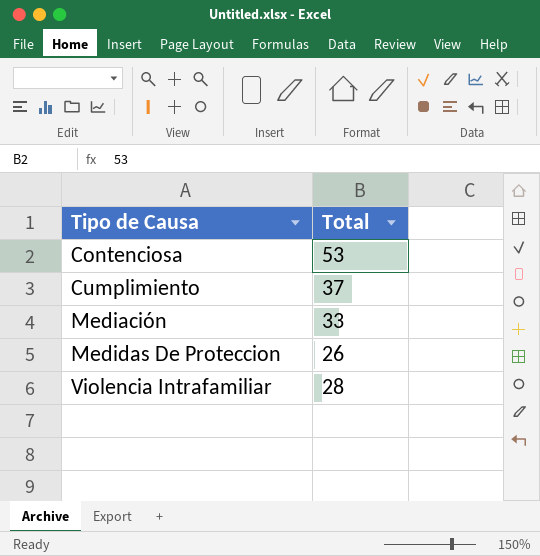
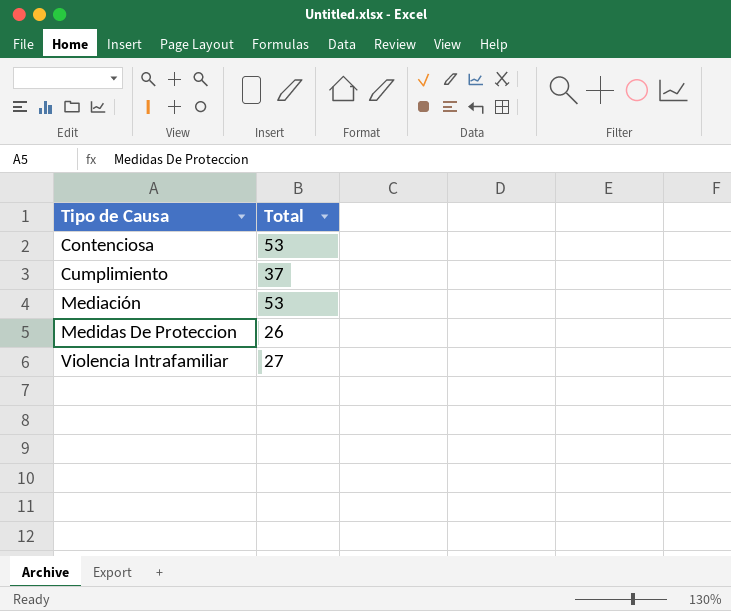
Mediación | Total: 33 -> 53
Violencia Intrafamiliar | Total: 28 -> 27

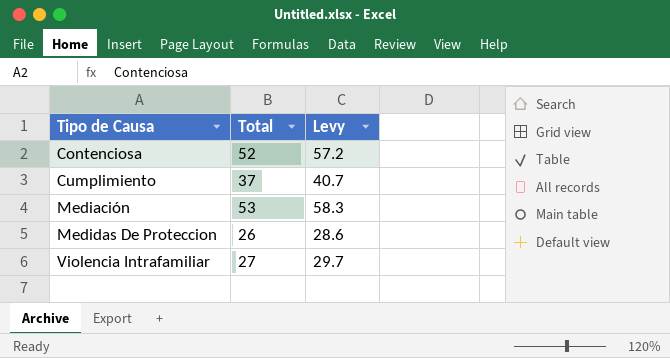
column Levy | formula: none -> [Total] * 1.1
Contenciosa | Total: 53 -> 52

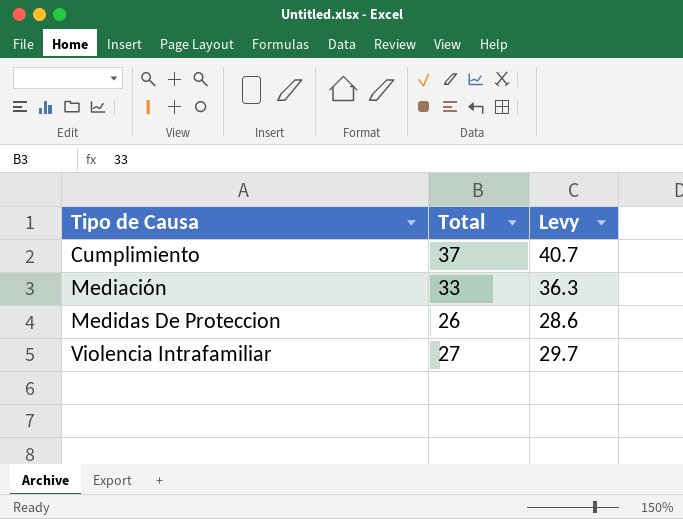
row Contenciosa: 52 | 57.2 -> none
Mediación | Total: 53 -> 33
Mediación | Levy: 58.3 -> 36.3

